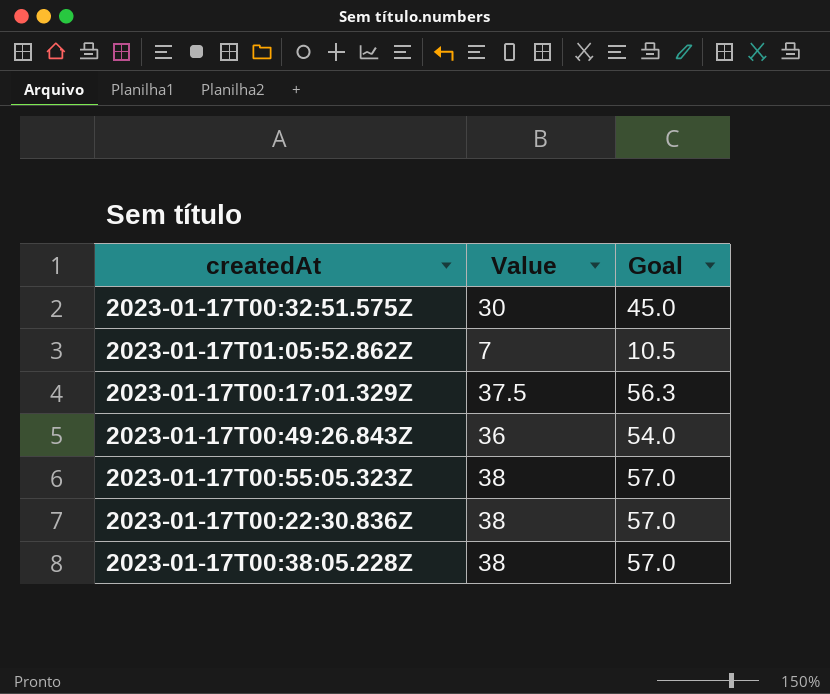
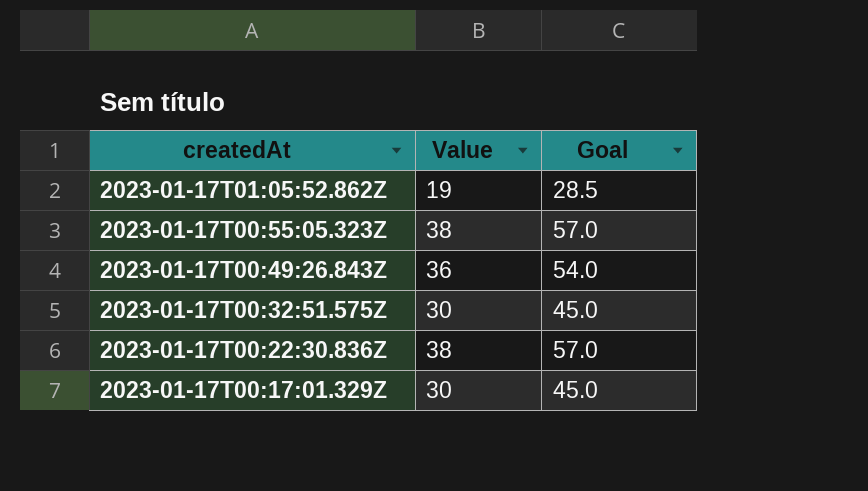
row order: none -> createdAt descending
row 2023-01-17T00:38:05.228Z: 38 | 57.0 -> none
2023-01-17T01:05:52.862Z | Value: 7 -> 19
2023-01-17T01:05:52.862Z | Goal: 10.5 -> 28.5
2023-01-17T00:17:01.329Z | Value: 37.5 -> 30
2023-01-17T00:17:01.329Z | Goal: 56.3 -> 45.0

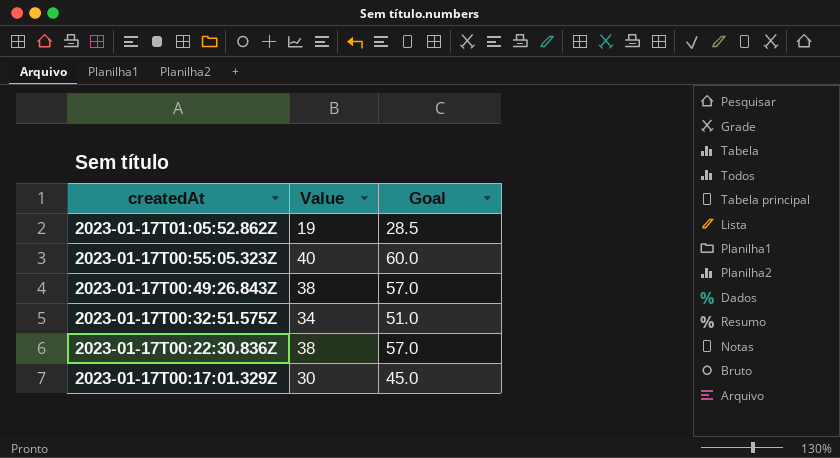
2023-01-17T00:55:05.323Z | Value: 38 -> 40
2023-01-17T00:55:05.323Z | Goal: 57.0 -> 60.0
2023-01-17T00:49:26.843Z | Value: 36 -> 38
2023-01-17T00:49:26.843Z | Goal: 54.0 -> 57.0
2023-01-17T00:32:51.575Z | Value: 30 -> 34
2023-01-17T00:32:51.575Z | Goal: 45.0 -> 51.0

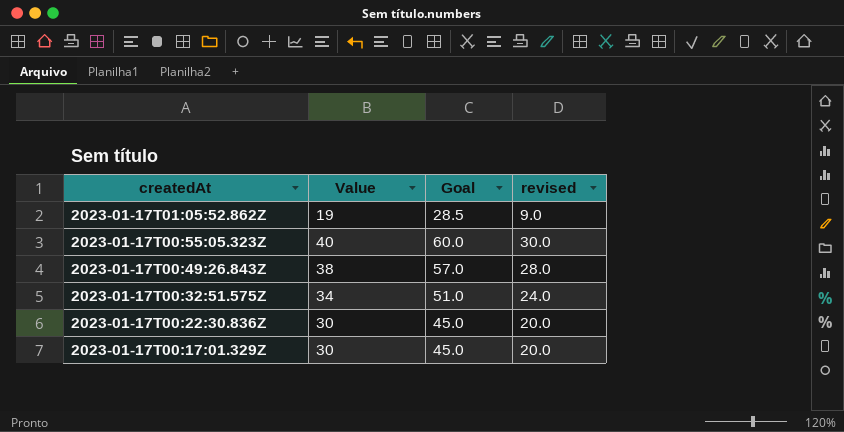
column revised | formula: none -> [Value] - 10
2023-01-17T00:22:30.836Z | Value: 38 -> 30
2023-01-17T00:22:30.836Z | Goal: 57.0 -> 45.0

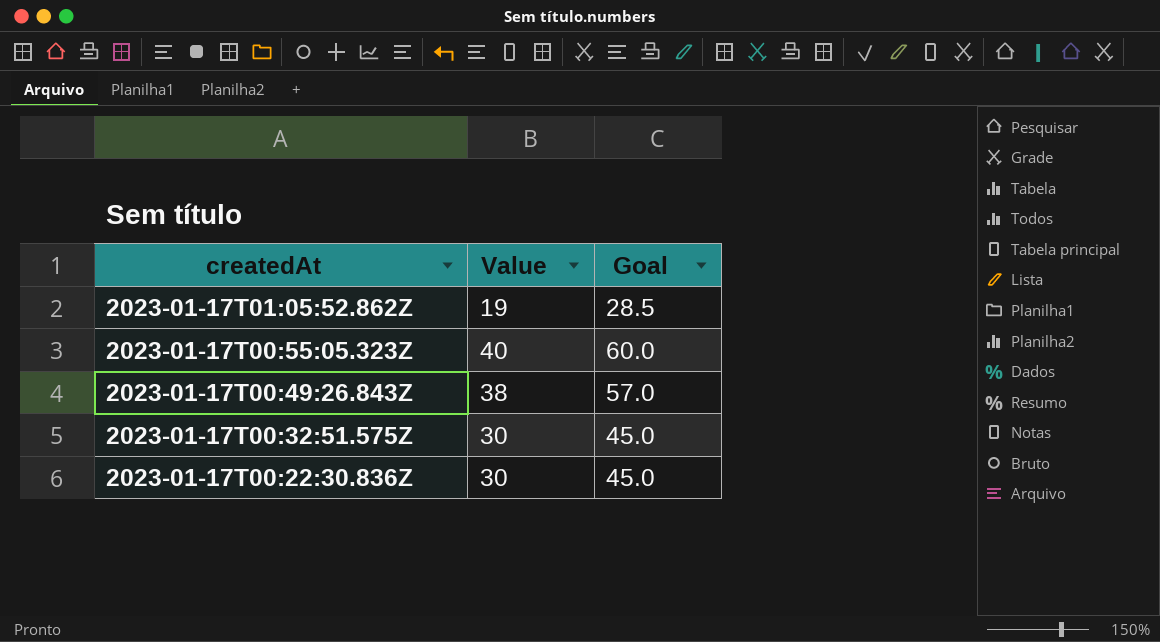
column revised | formula: [Value] - 10 -> none
row 2023-01-17T00:17:01.329Z: 30 | 45.0 | 20.0 -> none
2023-01-17T00:32:51.575Z | Value: 34 -> 30
2023-01-17T00:32:51.575Z | Goal: 51.0 -> 45.0

